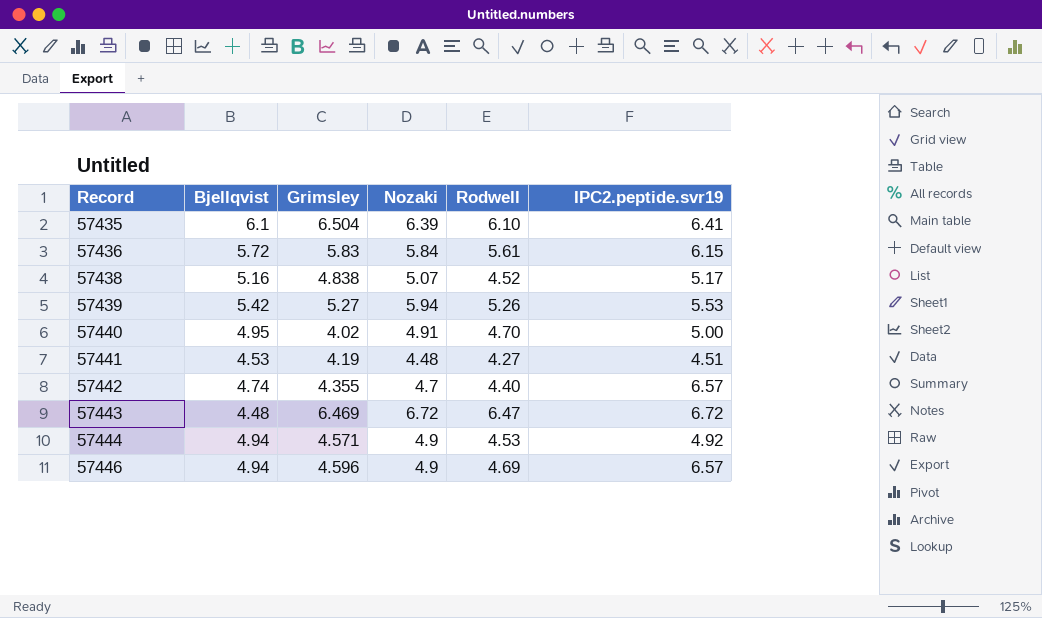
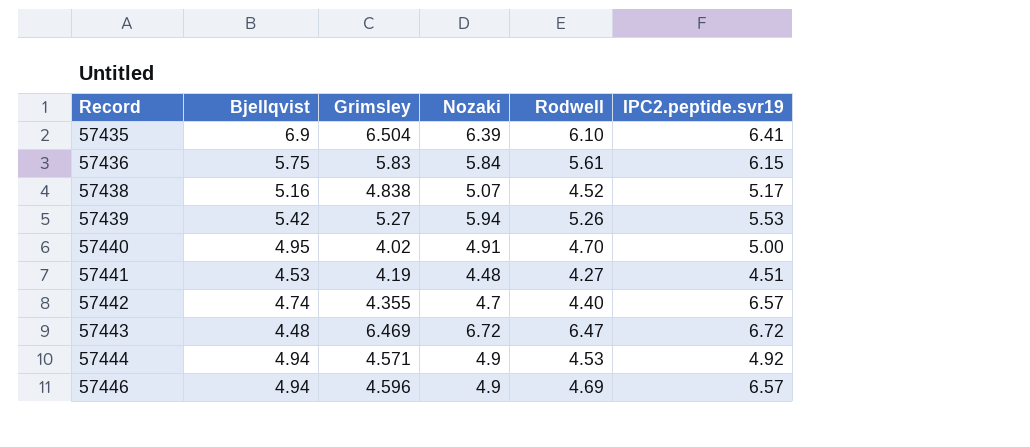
57435 | Bjellqvist: 6.1 -> 6.9
57436 | Bjellqvist: 5.72 -> 5.75

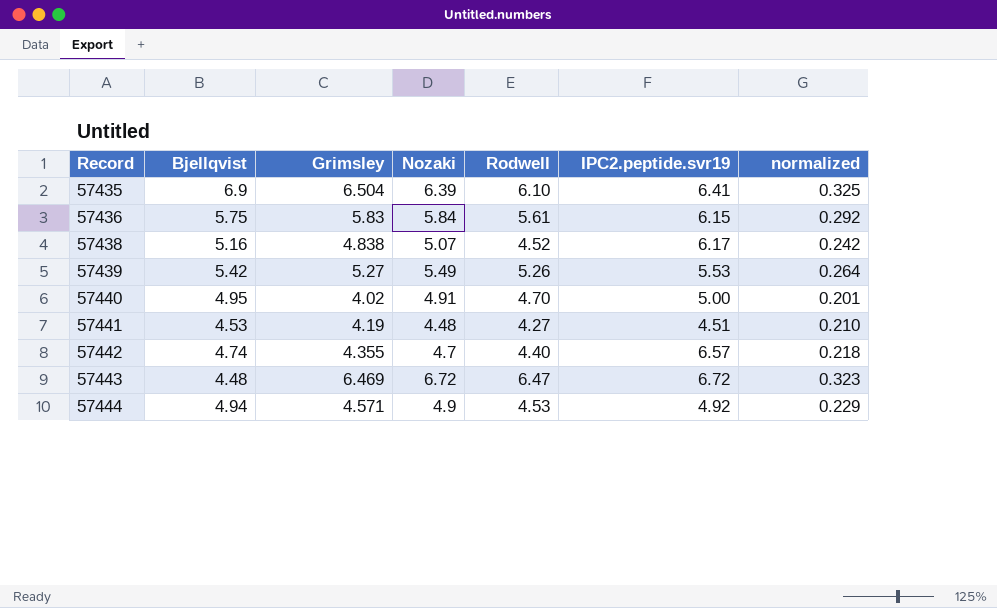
column normalized | formula: none -> [Grimsley] * 0.05
row 57446: 4.94 | 4.596 | 4.9 | 4.69 | 6.57 -> none
57438 | IPC2.peptide.svr19: 5.17 -> 6.17
57439 | Nozaki: 5.94 -> 5.49

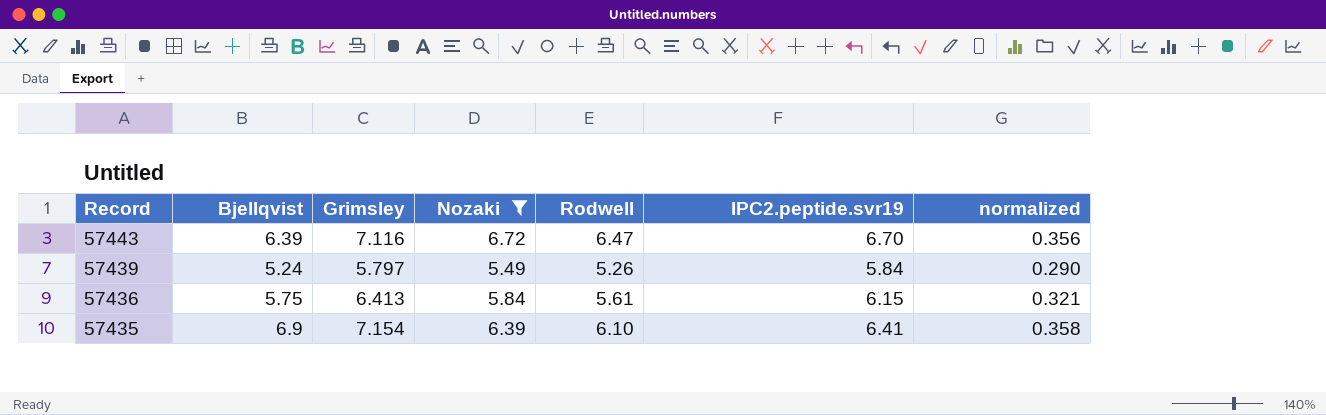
filter: none -> Nozaki >= 5.49
row order: Record ascending -> Record descending
57443 | Bjellqvist: 4.48 -> 6.39
57443 | Grimsley: 6.469 -> 7.116
57443 | IPC2.peptide.svr19: 6.72 -> 6.70
57443 | normalized: 0.323 -> 0.356
57439 | Bjellqvist: 5.42 -> 5.24
57439 | Grimsley: 5.27 -> 5.797
57439 | IPC2.peptide.svr19: 5.53 -> 5.84
57439 | normalized: 0.264 -> 0.290
57436 | Grimsley: 5.83 -> 6.413
57436 | normalized: 0.292 -> 0.321
57435 | Grimsley: 6.504 -> 7.154
57435 | normalized: 0.325 -> 0.358

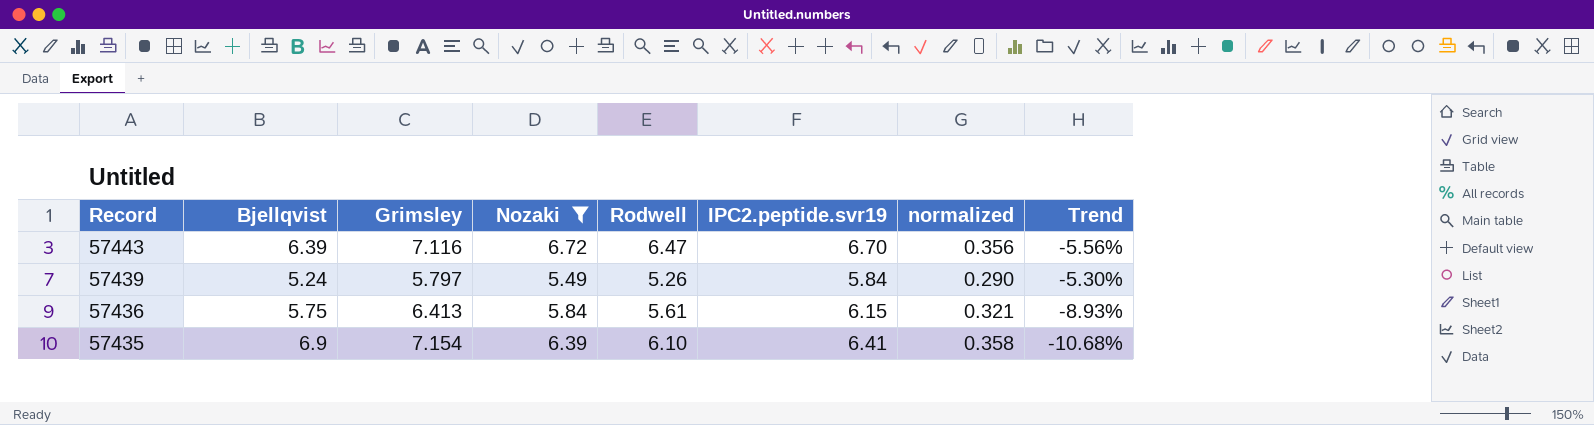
column Trend | formula: none -> ([Nozaki] - [Grimsley]) / [Grimsley]

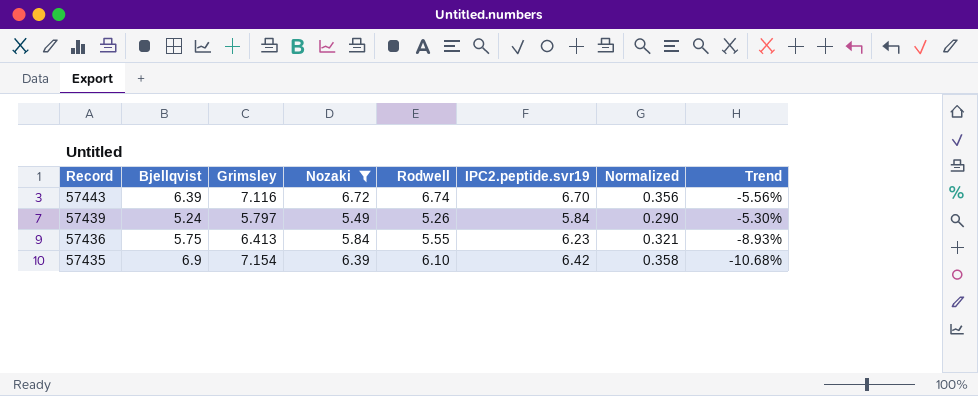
column name: normalized -> Normalized
57443 | Rodwell: 6.47 -> 6.74
57436 | Rodwell: 5.61 -> 5.55
57436 | IPC2.peptide.svr19: 6.15 -> 6.23
57435 | IPC2.peptide.svr19: 6.41 -> 6.42

